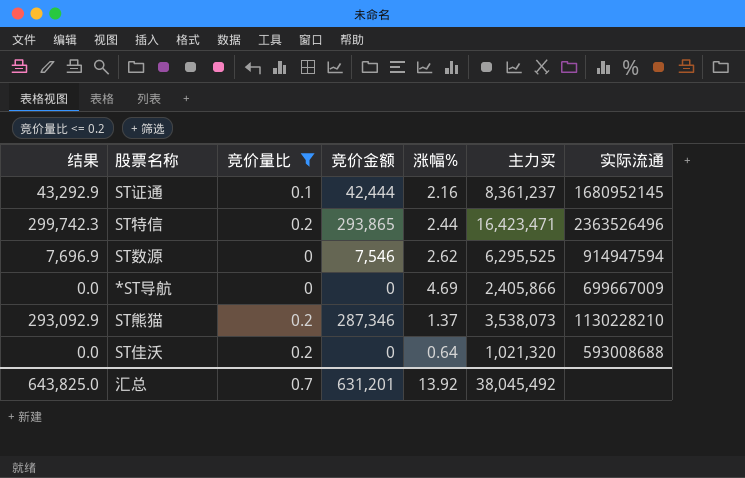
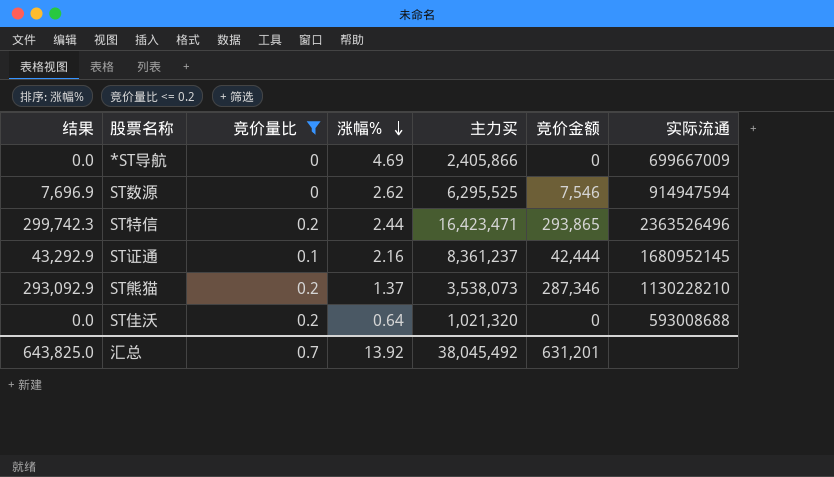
row order: none -> 涨幅% descending
column 竞价金额 | position: 4 -> 6

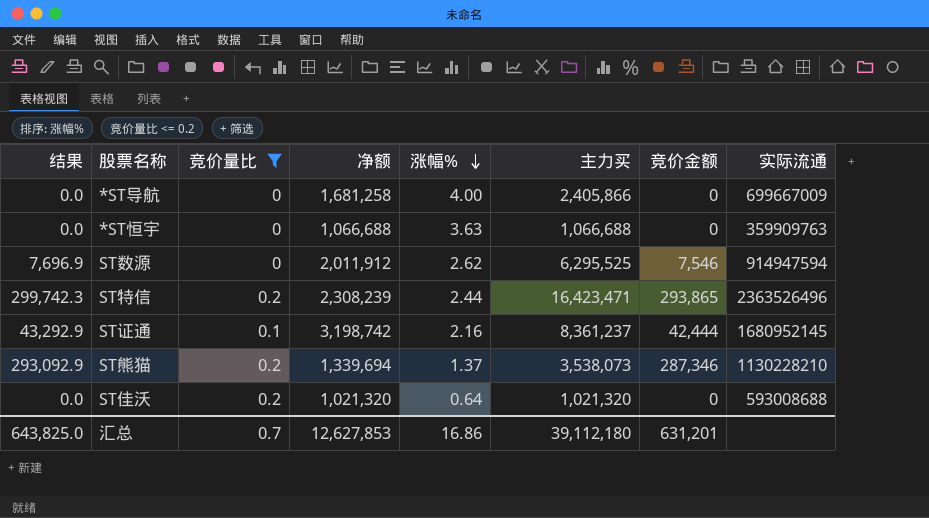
column 净额 | position: none -> 4
*ST导航 | 涨幅%: 4.69 -> 4.00
row *ST恒宇: none -> 0.0 | 0 | 1,066,688 | 3.63 | 1,066,688 | 0 | 359909763
汇总 | 涨幅%: 13.92 -> 16.86
汇总 | 主力买: 38,045,492 -> 39,112,180

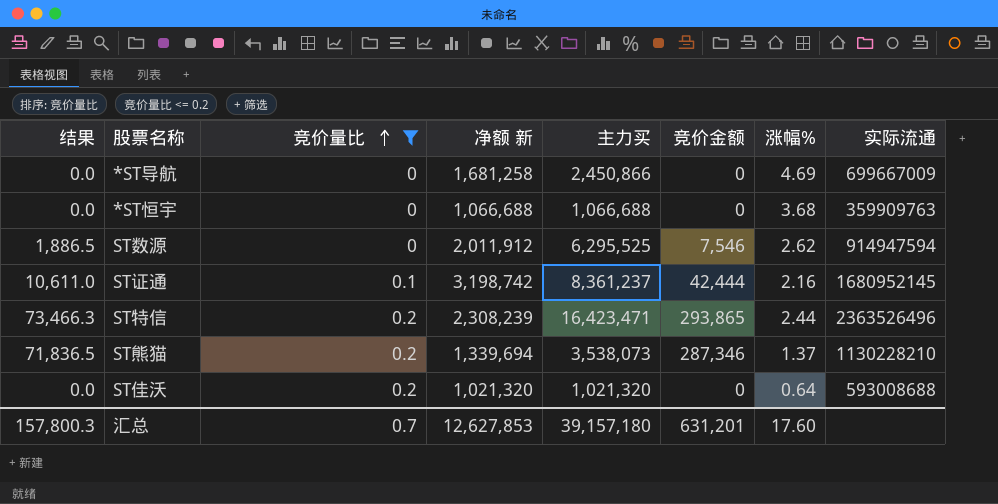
row order: 涨幅% descending -> 竞价量比 ascending
column 结果 | formula: [竞价金额] * 1.02 -> [竞价金额] * 0.25
column name: 净额 -> 净额 新
column 涨幅% | position: 5 -> 7
*ST导航 | 主力买: 2,405,866 -> 2,450,866
*ST导航 | 涨幅%: 4.00 -> 4.69
*ST恒宇 | 涨幅%: 3.63 -> 3.68
汇总 | 结果: 643,825.0 -> 157,800.3
汇总 | 主力买: 39,112,180 -> 39,157,180
汇总 | 涨幅%: 16.86 -> 17.60

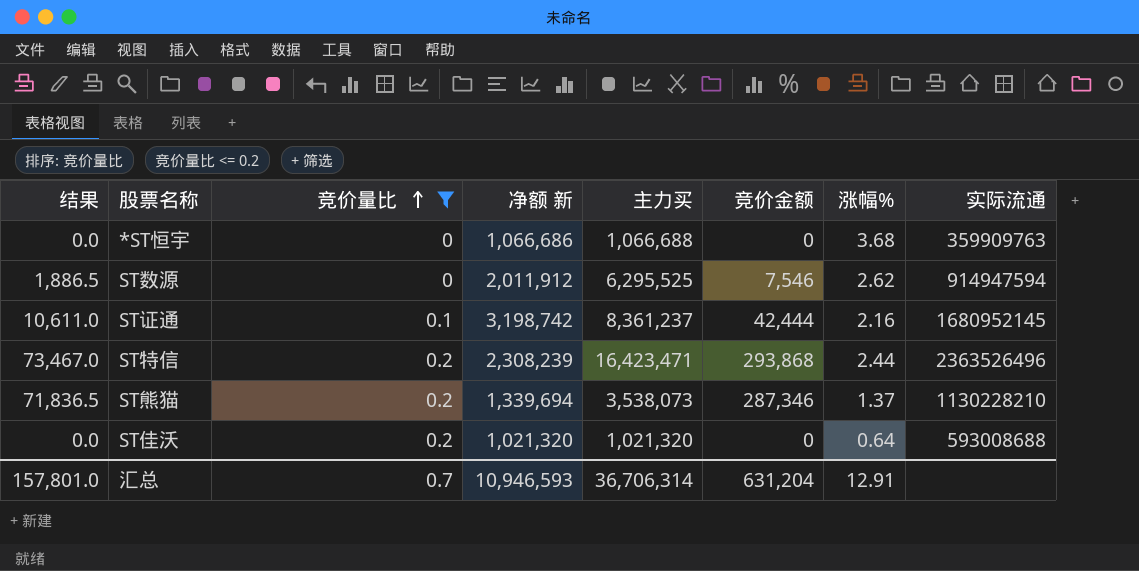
row *ST导航: 0.0 | 0 | 1,681,258 | 2,450,866 | 0 | 4.69 | 699667009 -> none
*ST恒宇 | 净额 新: 1,066,688 -> 1,066,686
ST特信 | 结果: 73,466.3 -> 73,467.0
ST特信 | 竞价金额: 293,865 -> 293,868
汇总 | 结果: 157,800.3 -> 157,801.0
汇总 | 净额 新: 12,627,853 -> 10,946,593
汇总 | 主力买: 39,157,180 -> 36,706,314
汇总 | 竞价金额: 631,201 -> 631,204
汇总 | 涨幅%: 17.60 -> 12.91

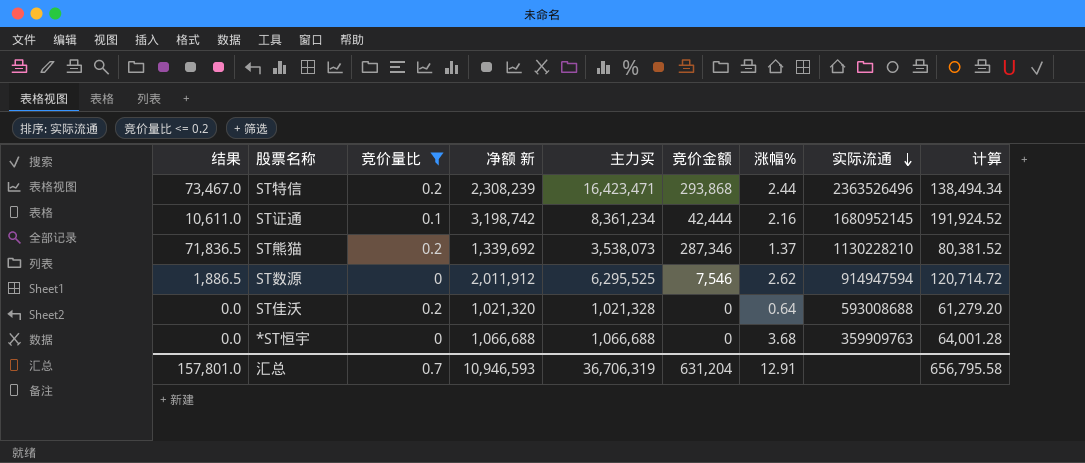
row order: 竞价量比 ascending -> 实际流通 descending
column 计算 | formula: none -> [净额 新] * 0.06
ST证通 | 主力买: 8,361,237 -> 8,361,234
ST熊猫 | 净额 新: 1,339,694 -> 1,339,692
ST佳沃 | 主力买: 1,021,320 -> 1,021,328
*ST恒宇 | 净额 新: 1,066,686 -> 1,066,688
汇总 | 主力买: 36,706,314 -> 36,706,319

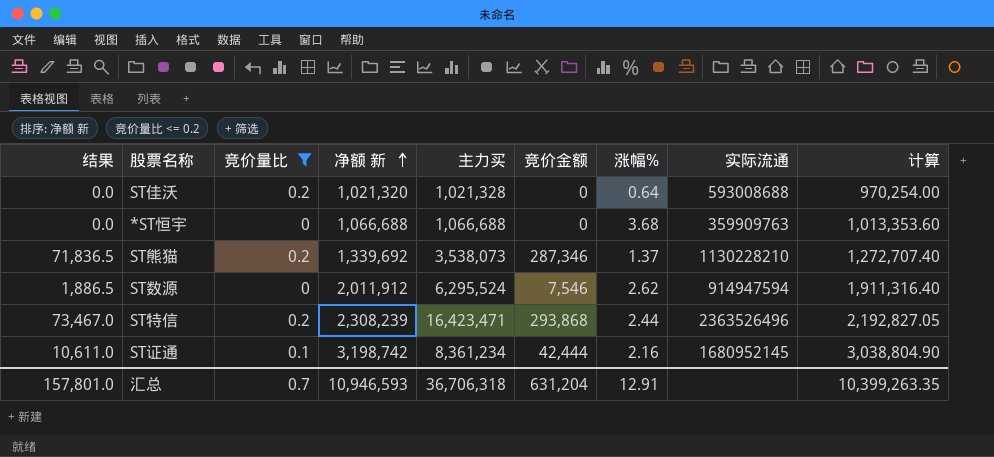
row order: 实际流通 descending -> 净额 新 ascending
column 计算 | formula: [净额 新] * 0.06 -> [净额 新] * 0.95
ST数源 | 主力买: 6,295,525 -> 6,295,524
汇总 | 主力买: 36,706,319 -> 36,706,318
汇总 | 计算: 656,795.58 -> 10,399,263.35

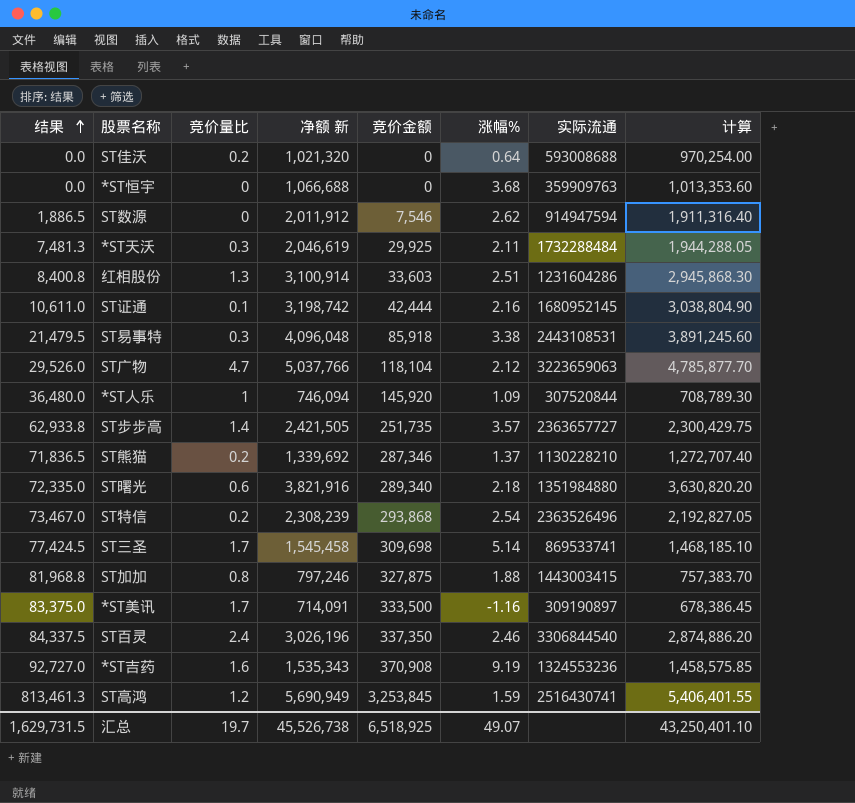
filter: 竞价量比 <= 0.2 -> none
row order: 净额 新 ascending -> 结果 ascending
column 主力买 | position: 5 -> none
ST特信 | 涨幅%: 2.44 -> 2.54
汇总 | 结果: 157,801.0 -> 1,629,731.5
汇总 | 竞价量比: 0.7 -> 19.7
汇总 | 净额 新: 10,946,593 -> 45,526,738
汇总 | 竞价金额: 631,204 -> 6,518,925
汇总 | 涨幅%: 12.91 -> 49.07
汇总 | 计算: 10,399,263.35 -> 43,250,401.10

